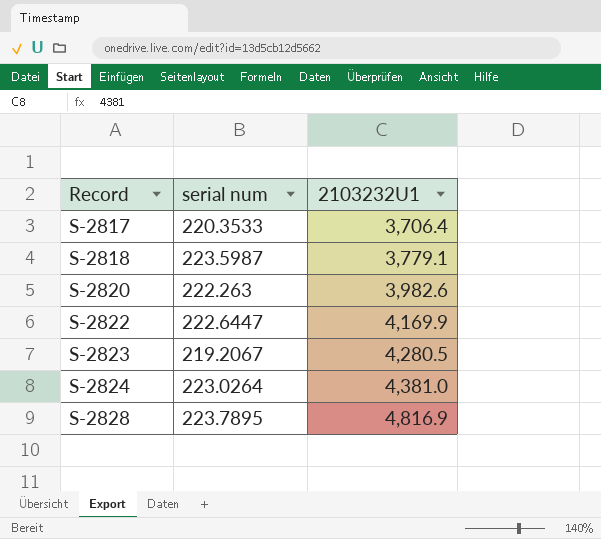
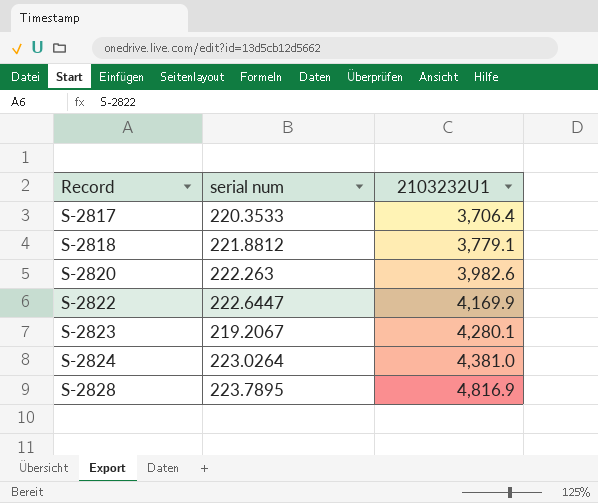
S-2818 | serial num: 223.5987 -> 221.8812
S-2823 | 2103232U1: 4,280.5 -> 4,280.1

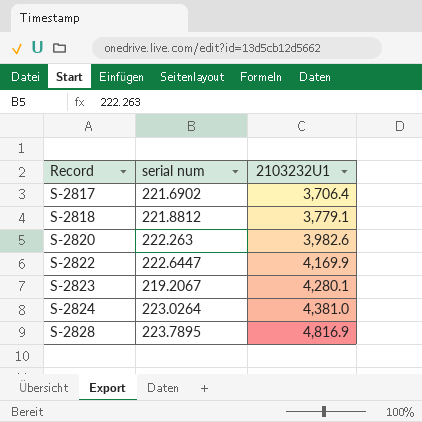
S-2817 | serial num: 220.3533 -> 221.6902

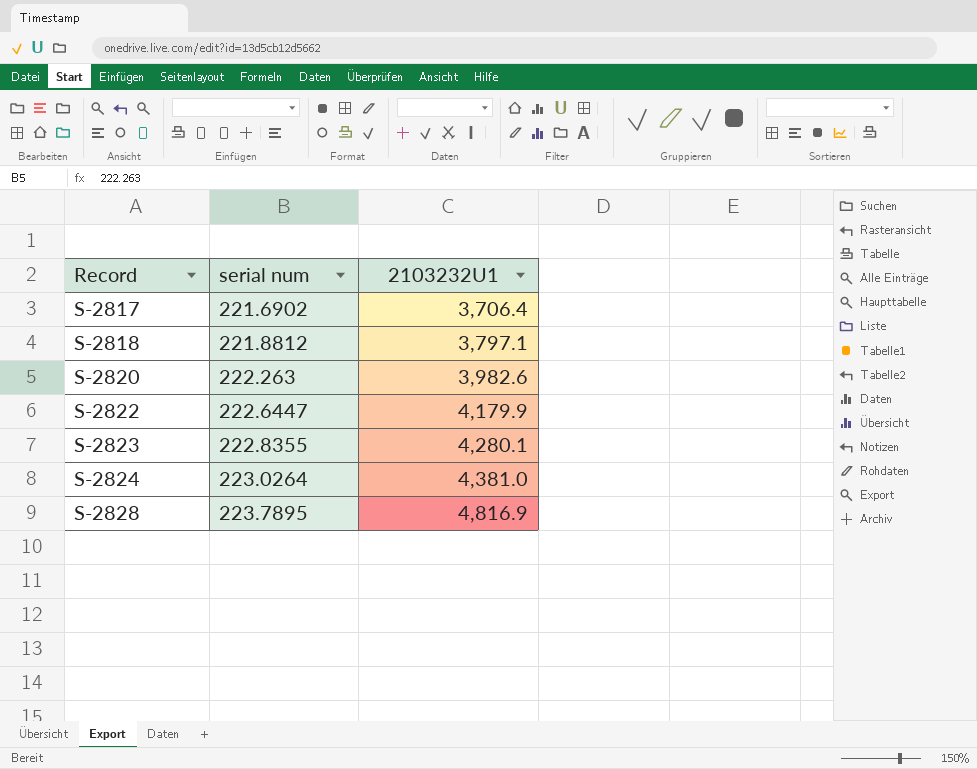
S-2818 | 2103232U1: 3,779.1 -> 3,797.1
S-2822 | 2103232U1: 4,169.9 -> 4,179.9
S-2823 | serial num: 219.2067 -> 222.8355

